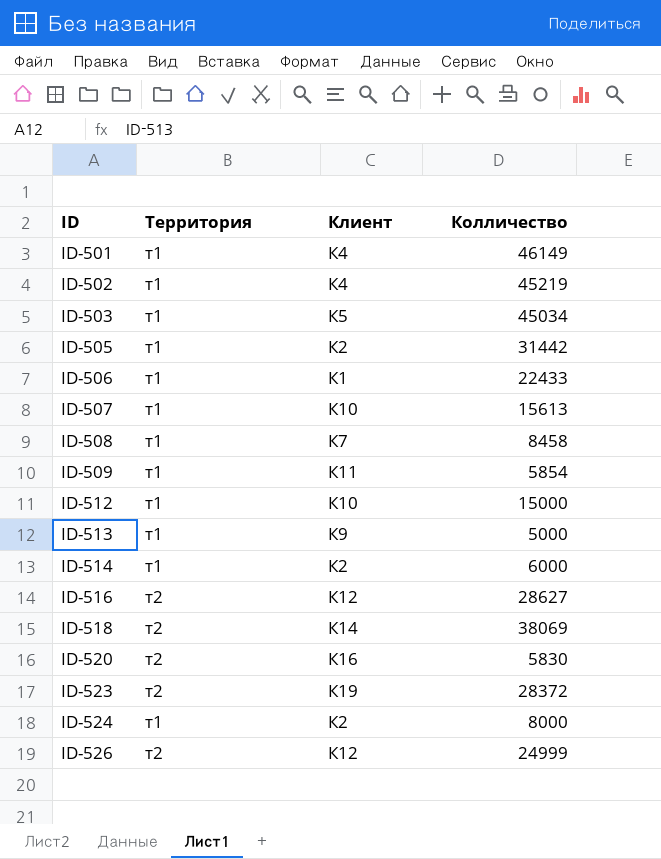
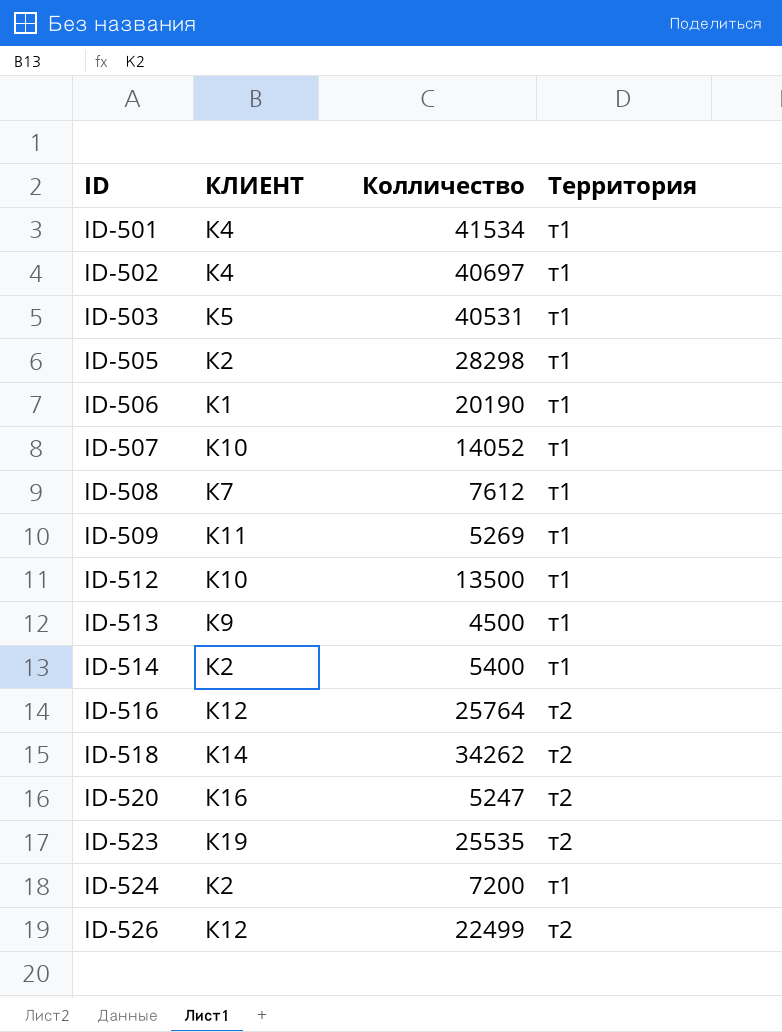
column name: Клиент -> КЛИЕНТ
column Территория | position: 2 -> 4
ID-501 | Колличество: 46149 -> 41534
ID-502 | Колличество: 45219 -> 40697
ID-503 | Колличество: 45034 -> 40531
ID-505 | Колличество: 31442 -> 28298
ID-506 | Колличество: 22433 -> 20190
ID-507 | Колличество: 15613 -> 14052
ID-508 | Колличество: 8458 -> 7612
ID-509 | Колличество: 5854 -> 5269
ID-512 | Колличество: 15000 -> 13500
ID-513 | Колличество: 5000 -> 4500
ID-514 | Колличество: 6000 -> 5400
ID-516 | Колличество: 28627 -> 25764
ID-518 | Колличество: 38069 -> 34262
ID-520 | Колличество: 5830 -> 5247
ID-523 | Колличество: 28372 -> 25535
ID-524 | Колличество: 8000 -> 7200
ID-526 | Колличество: 24999 -> 22499

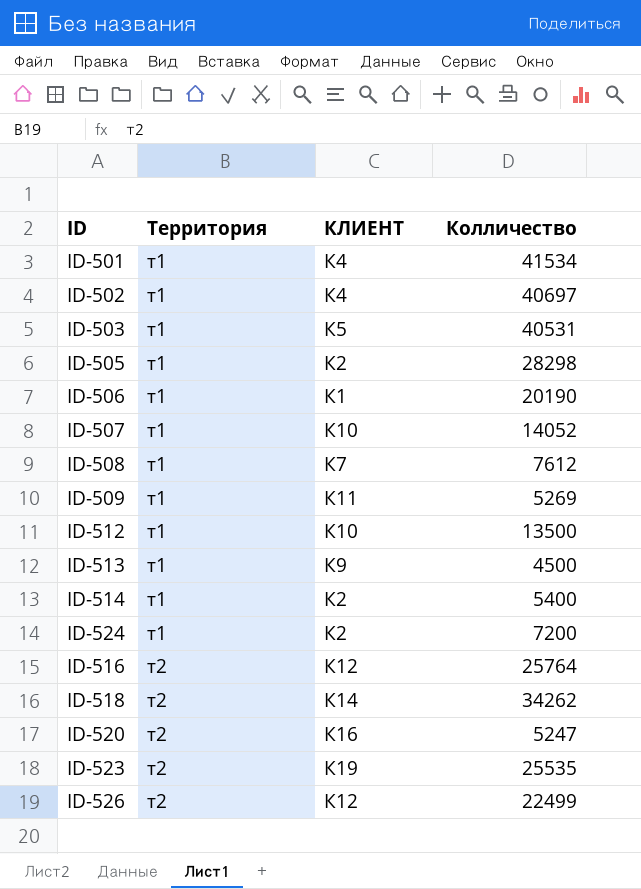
row order: ID ascending -> Территория ascending
column Территория | position: 4 -> 2

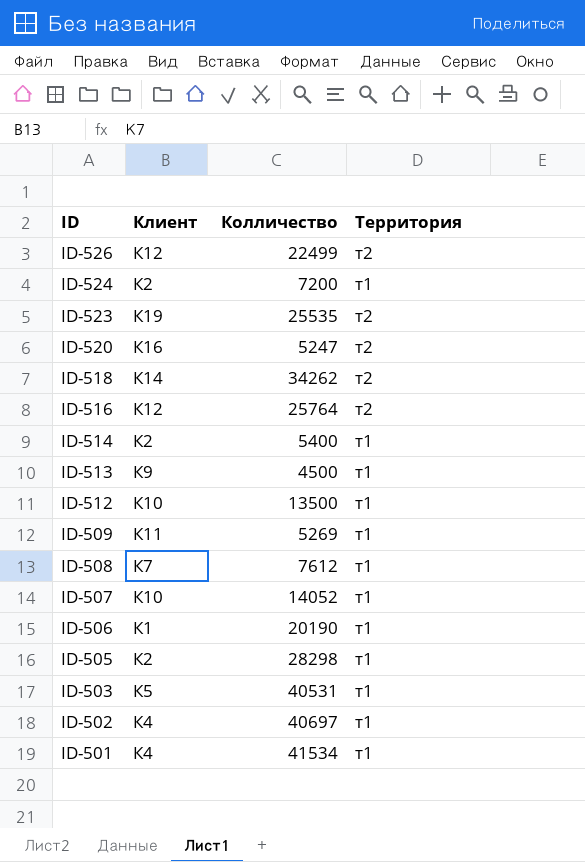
row order: Территория ascending -> ID descending
column name: КЛИЕНТ -> Клиент
column Территория | position: 2 -> 4

